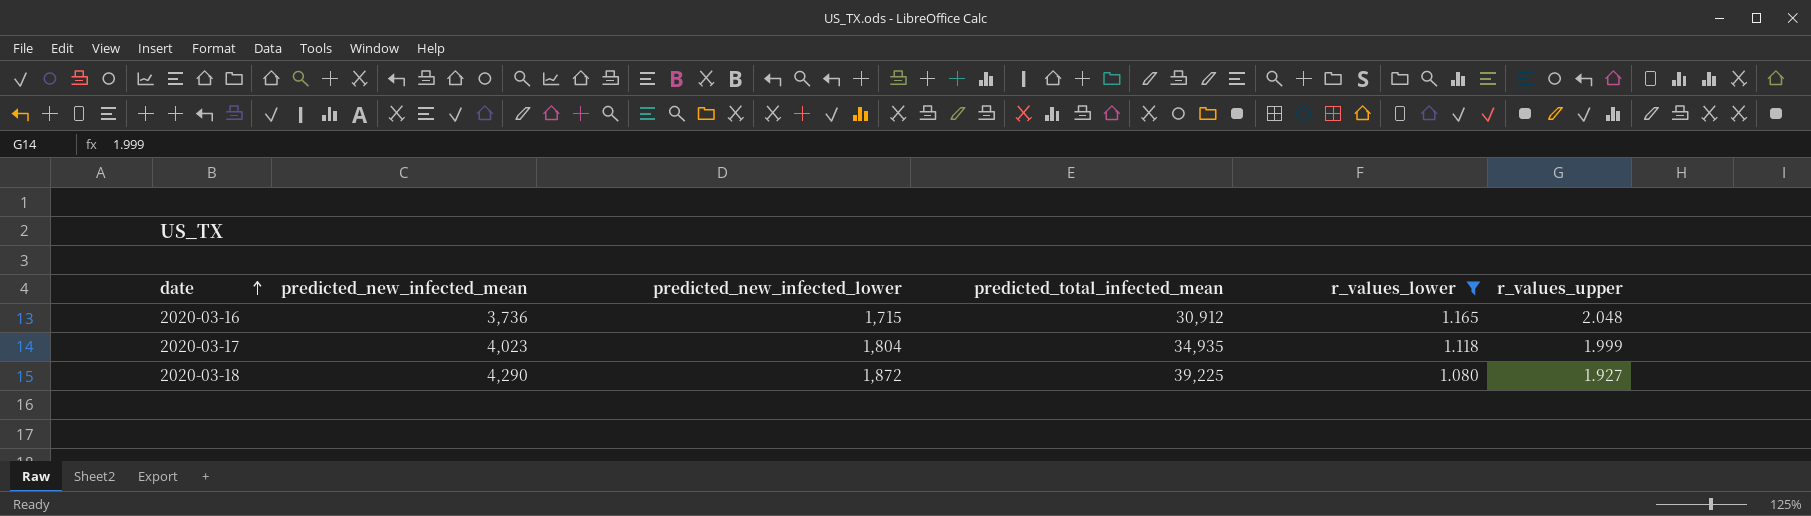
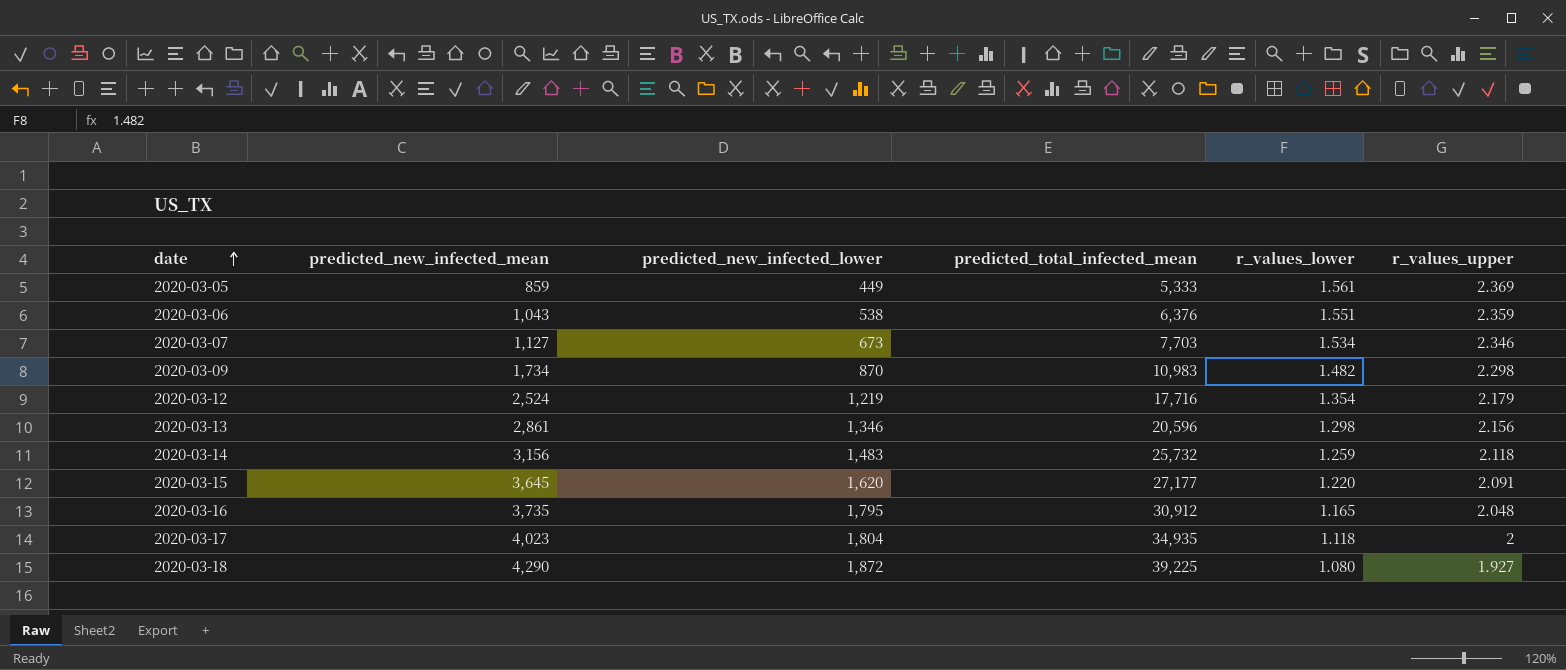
filter: r_values_lower <= 1.165 -> none
2020-03-16 | predicted_new_infected_mean: 3,736 -> 3,735
2020-03-16 | predicted_new_infected_lower: 1,715 -> 1,795
2020-03-17 | r_values_upper: 1.999 -> 2

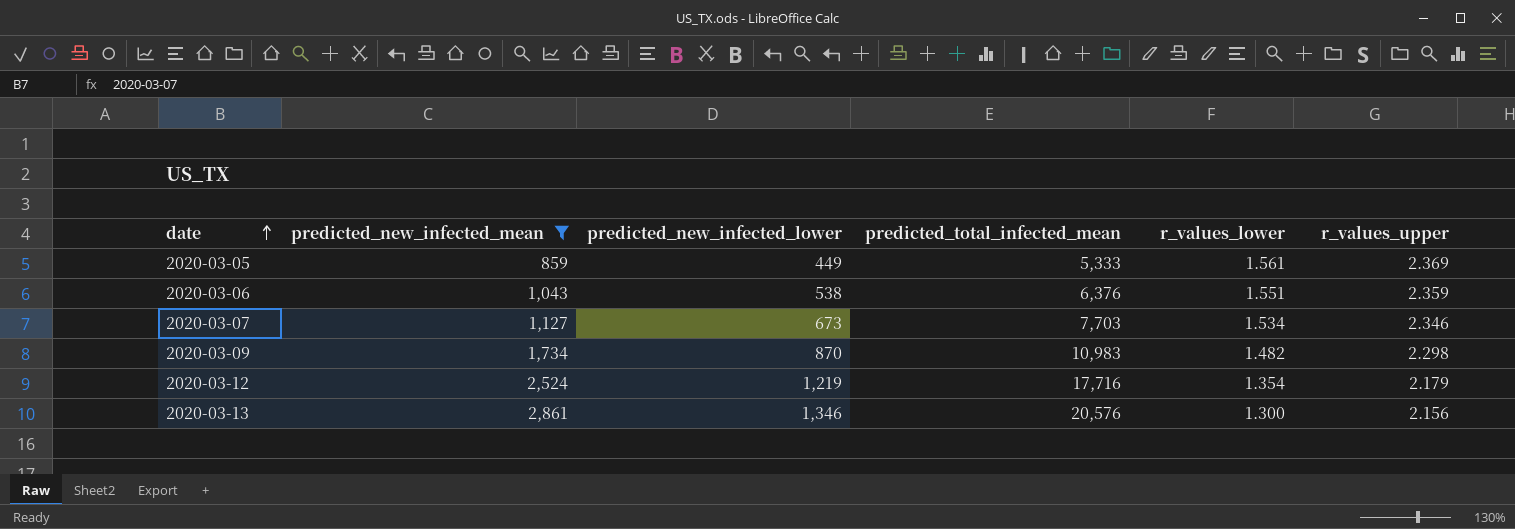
filter: none -> predicted_new_infected_mean <= 2,861
2020-03-13 | predicted_total_infected_mean: 20,596 -> 20,576
2020-03-13 | r_values_lower: 1.298 -> 1.300

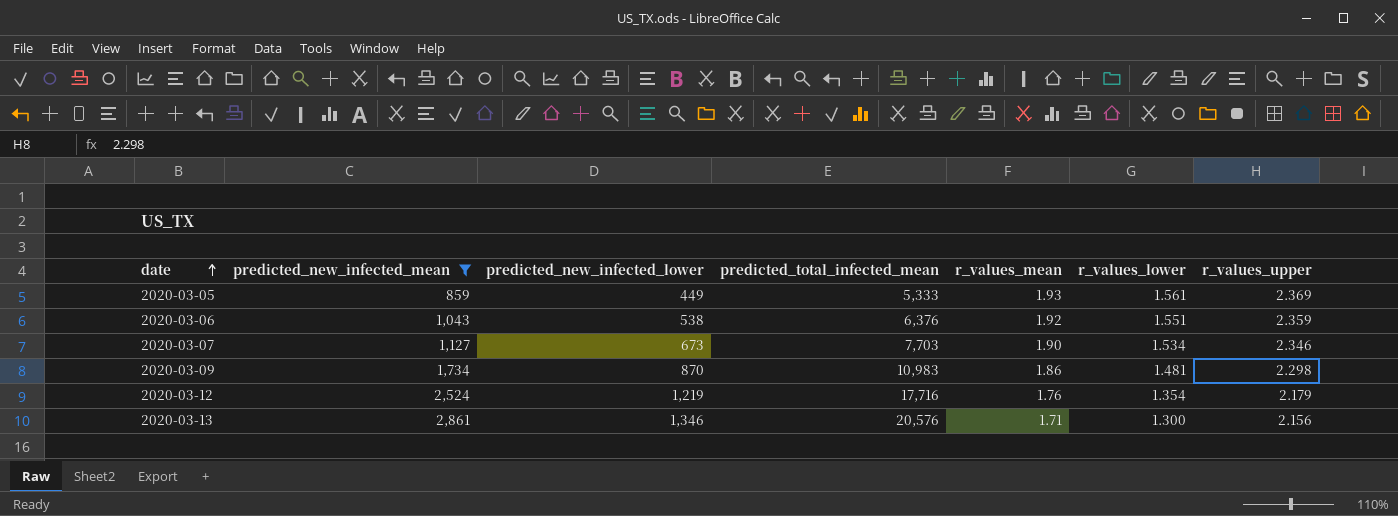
column r_values_mean | position: none -> 5
2020-03-09 | r_values_lower: 1.482 -> 1.481

